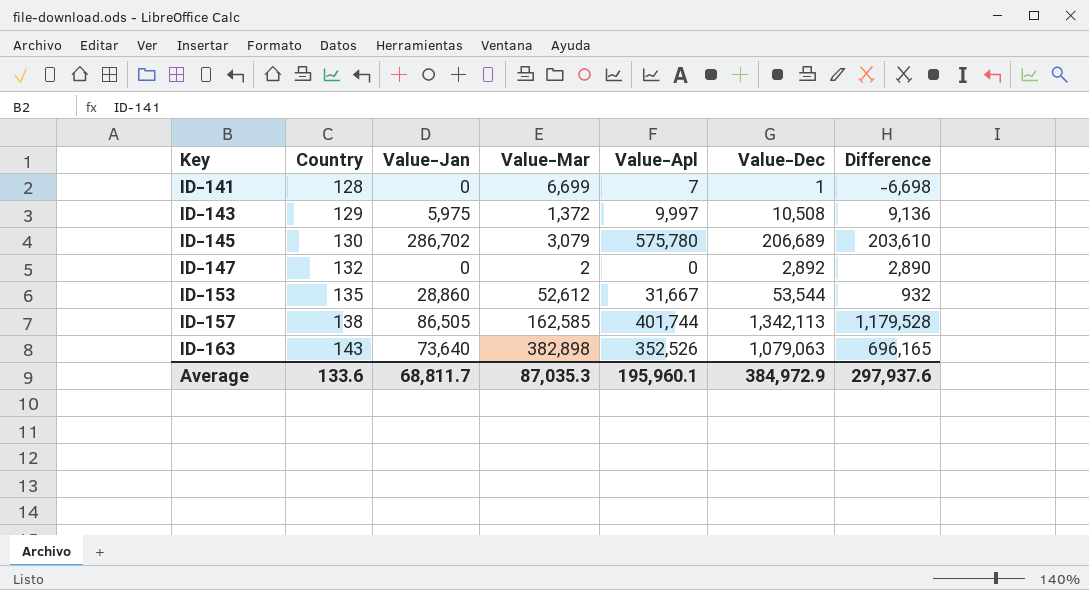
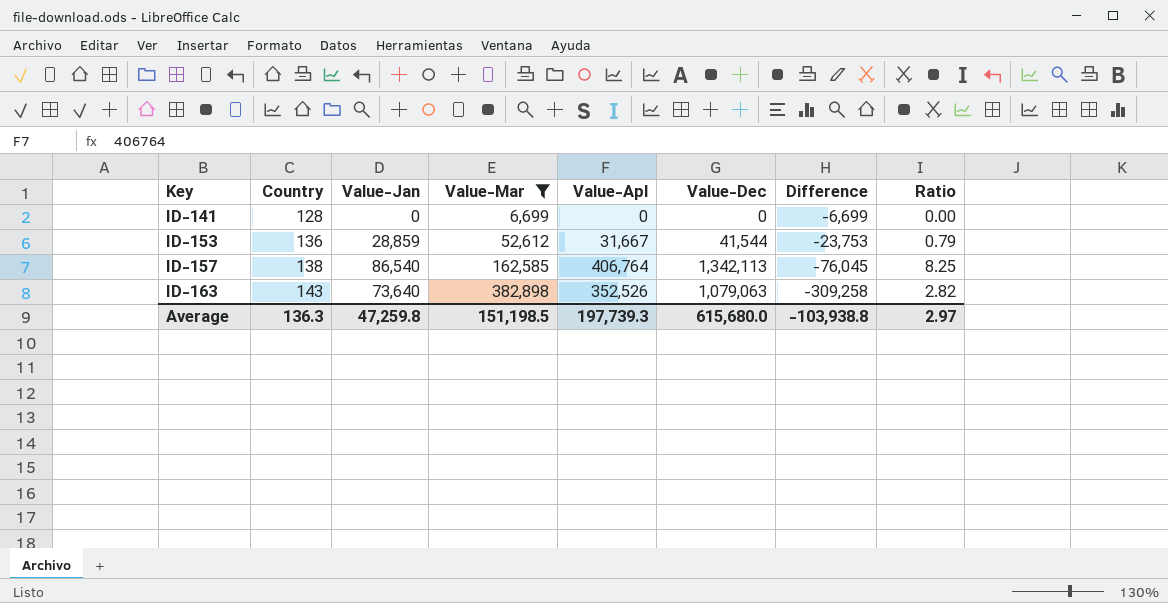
filter: none -> Value-Mar >= 6,699
column Difference | formula: [Value-Dec] - [Value-Mar] -> [Value-Jan] - [Value-Mar]
column Ratio | formula: none -> [Value-Dec] / [Value-Mar]
ID-141 | Value-Apl: 7 -> 0
ID-141 | Value-Dec: 1 -> 0
ID-153 | Country: 135 -> 136
ID-153 | Value-Jan: 28,860 -> 28,859
ID-153 | Value-Dec: 53,544 -> 41,544
ID-157 | Value-Jan: 86,505 -> 86,540
ID-157 | Value-Apl: 401,744 -> 406,764
Average | Country: 133.6 -> 136.3
Average | Value-Jan: 68,811.7 -> 47,259.8
Average | Value-Mar: 87,035.3 -> 151,198.5
Average | Value-Apl: 195,960.1 -> 197,739.3
Average | Value-Dec: 384,972.9 -> 615,680.0
Average | Difference: 297,937.6 -> -103,938.8

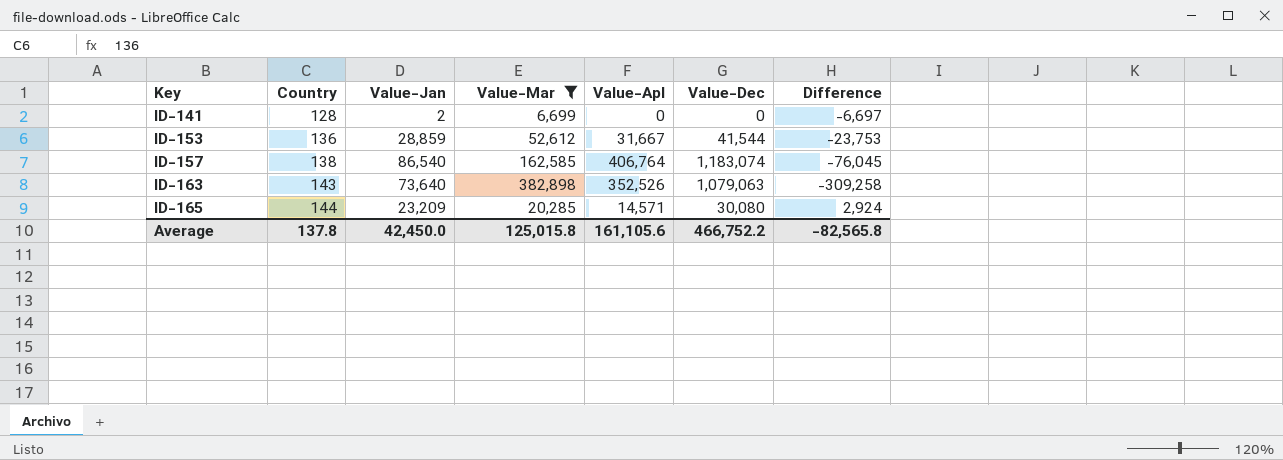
column Ratio | formula: [Value-Dec] / [Value-Mar] -> none
ID-141 | Value-Jan: 0 -> 2
ID-141 | Difference: -6,699 -> -6,697
ID-157 | Value-Dec: 1,342,113 -> 1,183,074
row ID-165: none -> 144 | 23,209 | 20,285 | 14,571 | 30,080 | 2,924
Average | Country: 136.3 -> 137.8
Average | Value-Jan: 47,259.8 -> 42,450.0
Average | Value-Mar: 151,198.5 -> 125,015.8
Average | Value-Apl: 197,739.3 -> 161,105.6
Average | Value-Dec: 615,680.0 -> 466,752.2
Average | Difference: -103,938.8 -> -82,565.8

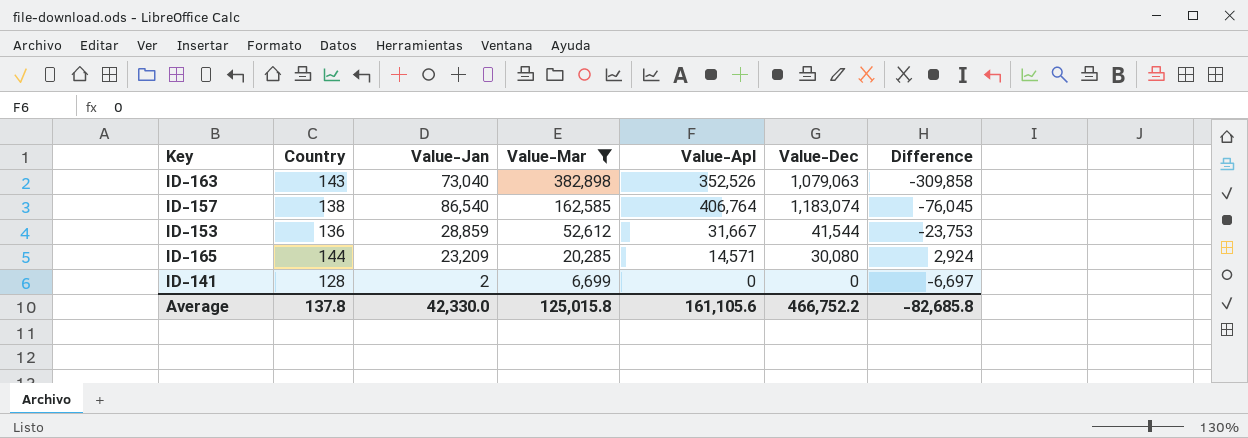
row order: Key ascending -> Value-Mar descending
ID-163 | Value-Jan: 73,640 -> 73,040
ID-163 | Difference: -309,258 -> -309,858
Average | Value-Jan: 42,450.0 -> 42,330.0
Average | Difference: -82,565.8 -> -82,685.8

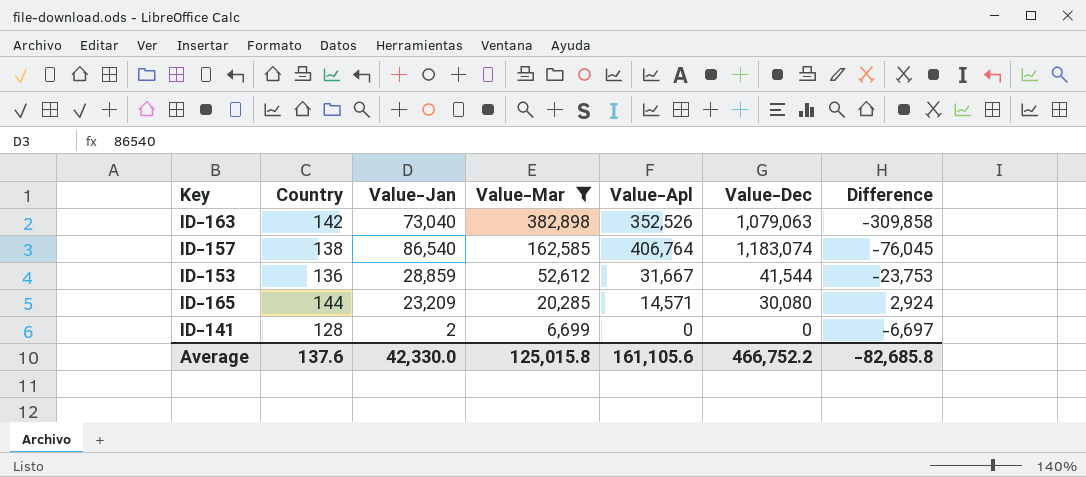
ID-163 | Country: 143 -> 142
Average | Country: 137.8 -> 137.6

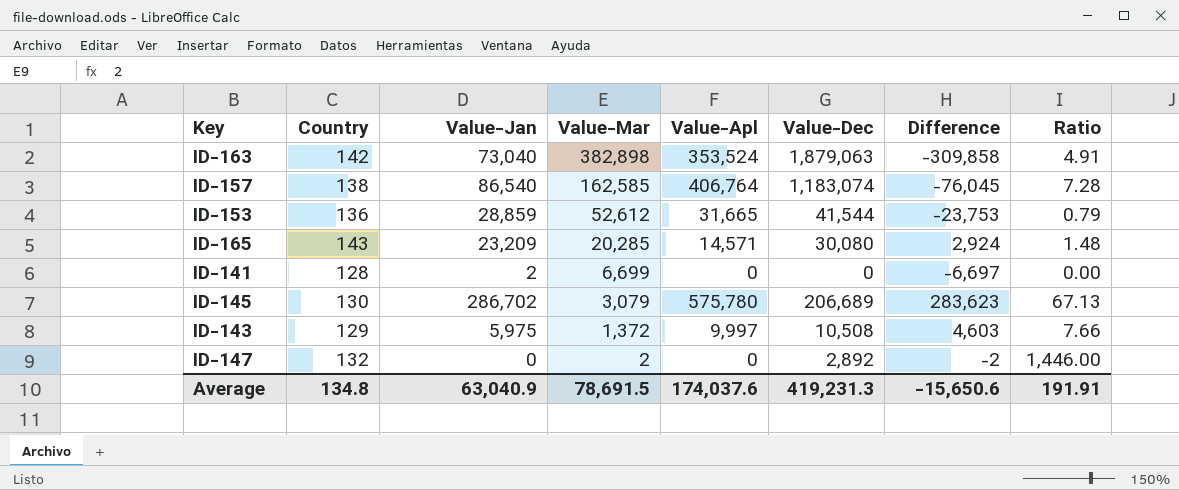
filter: Value-Mar >= 6,699 -> none
column Ratio | formula: none -> [Value-Dec] / [Value-Mar]
ID-163 | Value-Apl: 352,526 -> 353,524
ID-163 | Value-Dec: 1,079,063 -> 1,879,063
ID-153 | Value-Apl: 31,667 -> 31,665
ID-165 | Country: 144 -> 143
Average | Country: 137.6 -> 134.8
Average | Value-Jan: 42,330.0 -> 63,040.9
Average | Value-Mar: 125,015.8 -> 78,691.5
Average | Value-Apl: 161,105.6 -> 174,037.6
Average | Value-Dec: 466,752.2 -> 419,231.3
Average | Difference: -82,685.8 -> -15,650.6

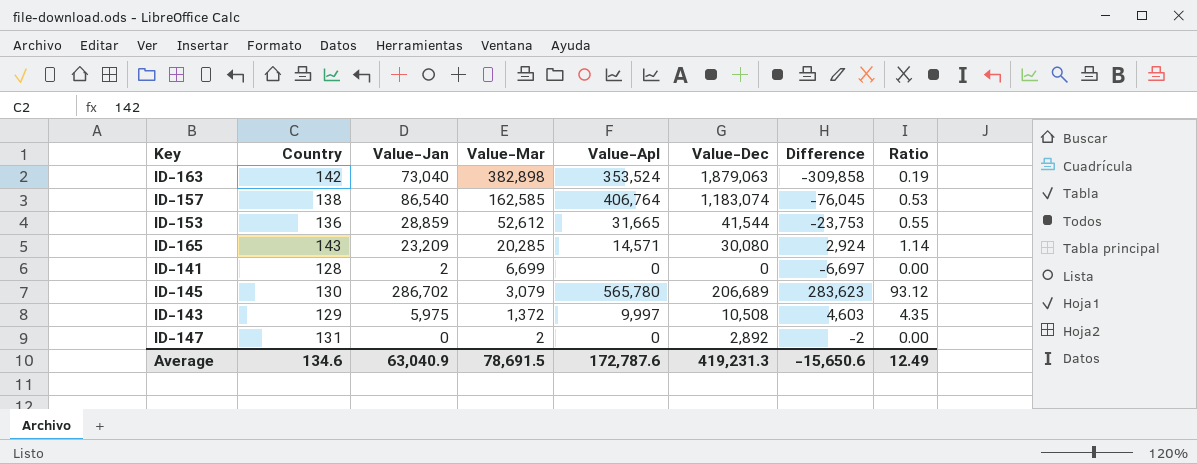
column Ratio | formula: [Value-Dec] / [Value-Mar] -> [Value-Jan] / [Value-Mar]
ID-145 | Value-Apl: 575,780 -> 565,780
ID-147 | Country: 132 -> 131
Average | Country: 134.8 -> 134.6
Average | Value-Apl: 174,037.6 -> 172,787.6
Average | Ratio: 191.91 -> 12.49

